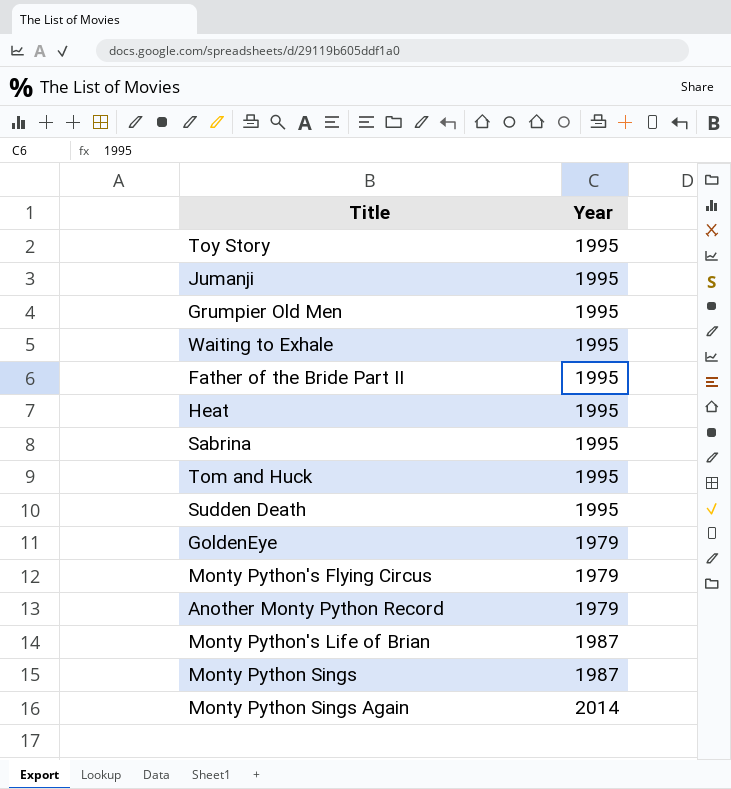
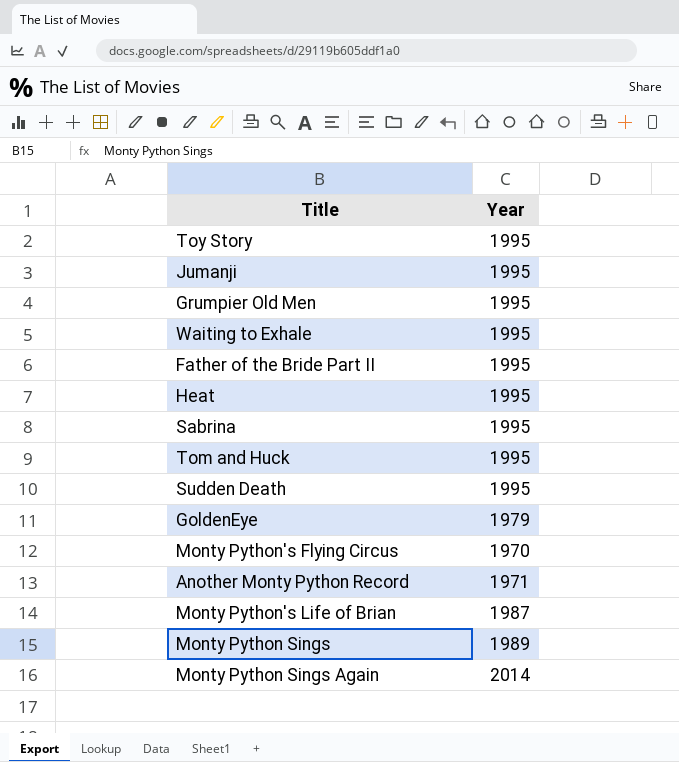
Monty Python's Flying Circus | Year: 1979 -> 1970
Another Monty Python Record | Year: 1979 -> 1971
Monty Python Sings | Year: 1987 -> 1989

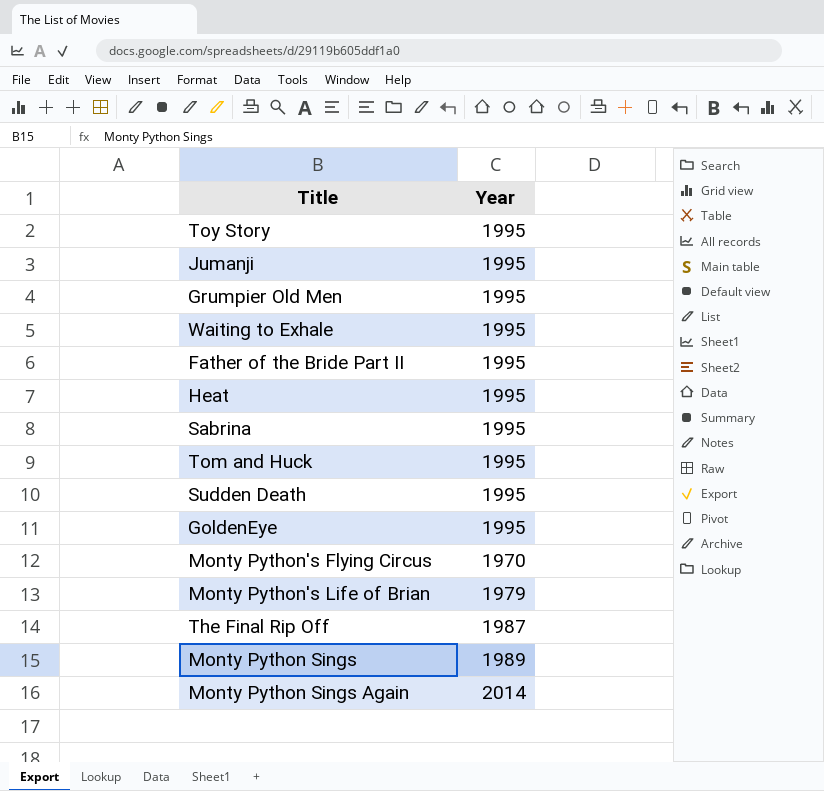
row Another Monty Python Record: 1971 -> none
GoldenEye | Year: 1979 -> 1995
Monty Python's Life of Brian | Year: 1987 -> 1979
row The Final Rip Off: none -> 1987

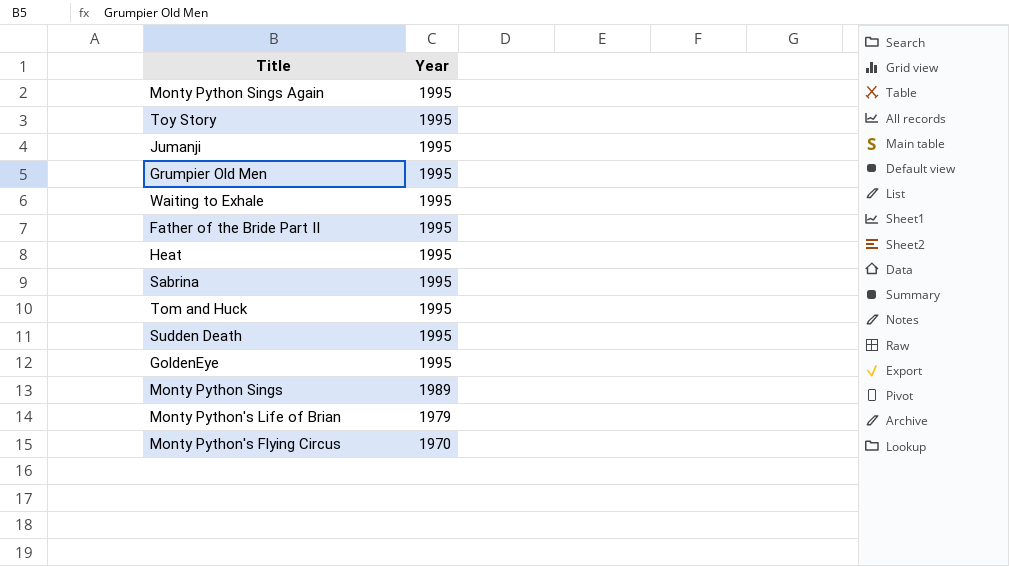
row order: none -> Year descending
row The Final Rip Off: 1987 -> none
Monty Python Sings Again | Year: 2014 -> 1995

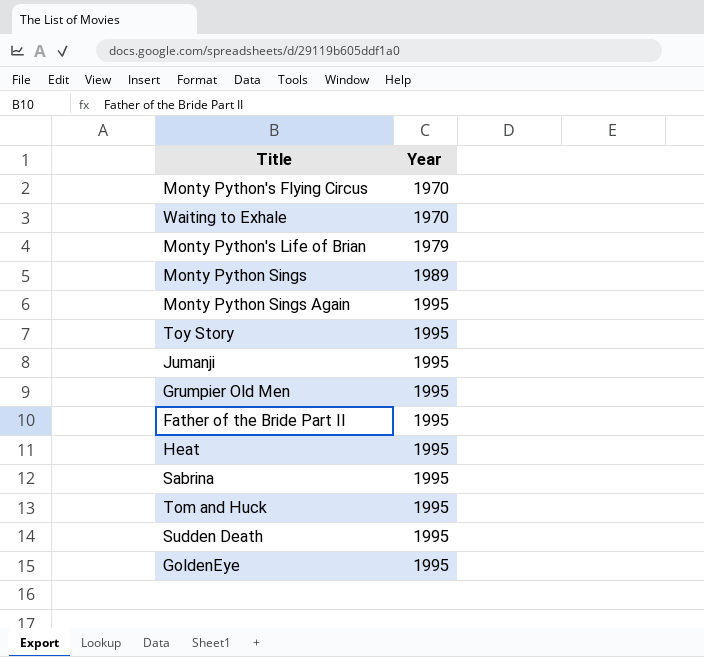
row order: Year descending -> Year ascending
Waiting to Exhale | Year: 1995 -> 1970

